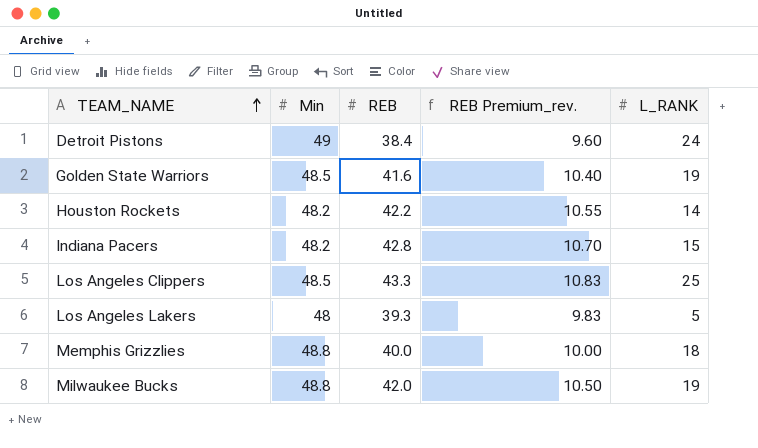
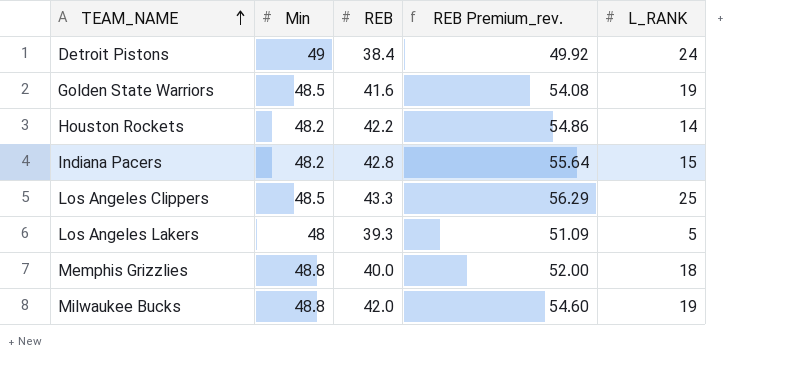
column REB Premium_rev. | formula: [REB] * 0.25 -> [REB] * 1.3

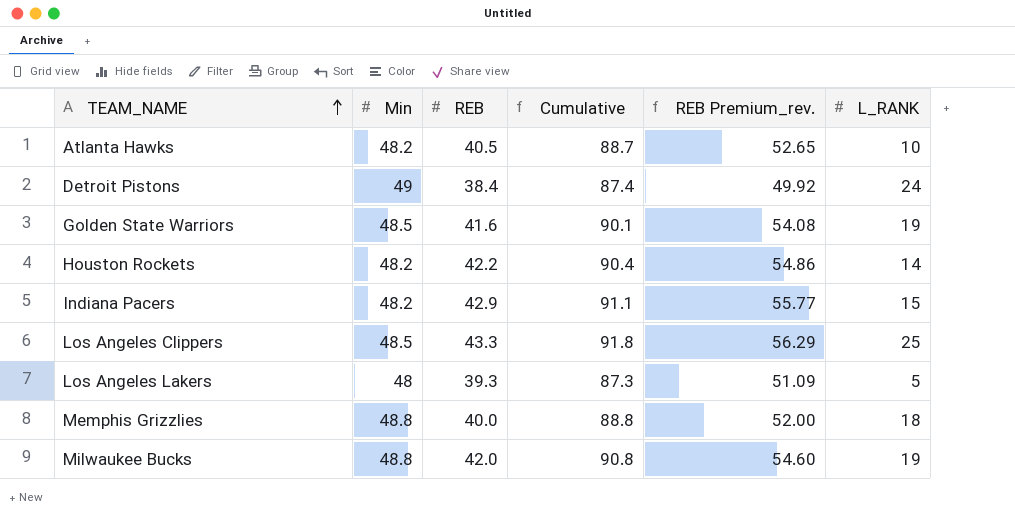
column Cumulative | formula: none -> [Min] + [REB]
row Atlanta Hawks: none -> 48.2 | 40.5 | 88.7 | 52.65 | 10
Indiana Pacers | REB: 42.8 -> 42.9
Indiana Pacers | REB Premium_rev.: 55.64 -> 55.77

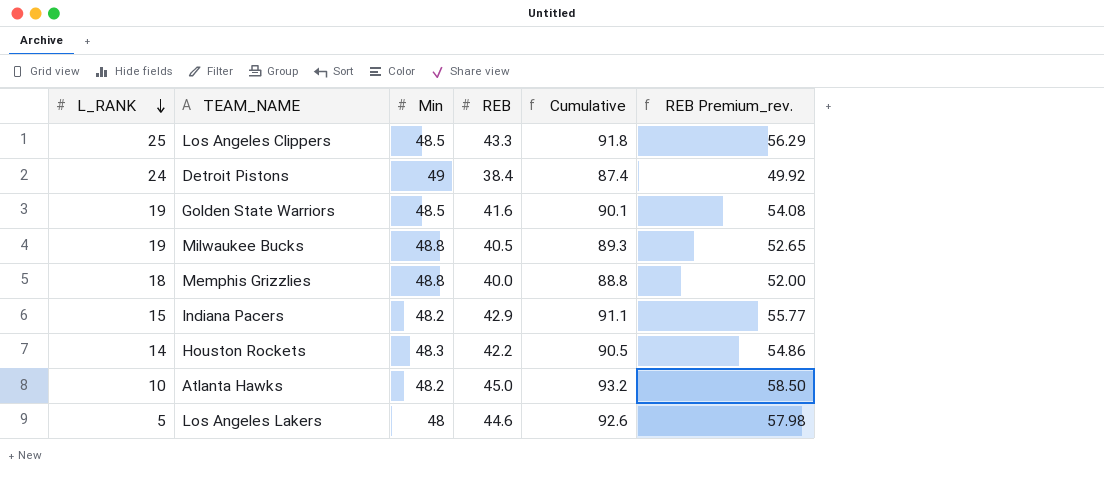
row order: TEAM_NAME ascending -> L_RANK descending
column L_RANK | position: 6 -> 1
Milwaukee Bucks | REB: 42.0 -> 40.5
Milwaukee Bucks | Cumulative: 90.8 -> 89.3
Milwaukee Bucks | REB Premium_rev.: 54.60 -> 52.65
Houston Rockets | Min: 48.2 -> 48.3
Houston Rockets | Cumulative: 90.4 -> 90.5
Atlanta Hawks | REB: 40.5 -> 45.0
Atlanta Hawks | Cumulative: 88.7 -> 93.2
Atlanta Hawks | REB Premium_rev.: 52.65 -> 58.50
Los Angeles Lakers | REB: 39.3 -> 44.6
Los Angeles Lakers | Cumulative: 87.3 -> 92.6
Los Angeles Lakers | REB Premium_rev.: 51.09 -> 57.98

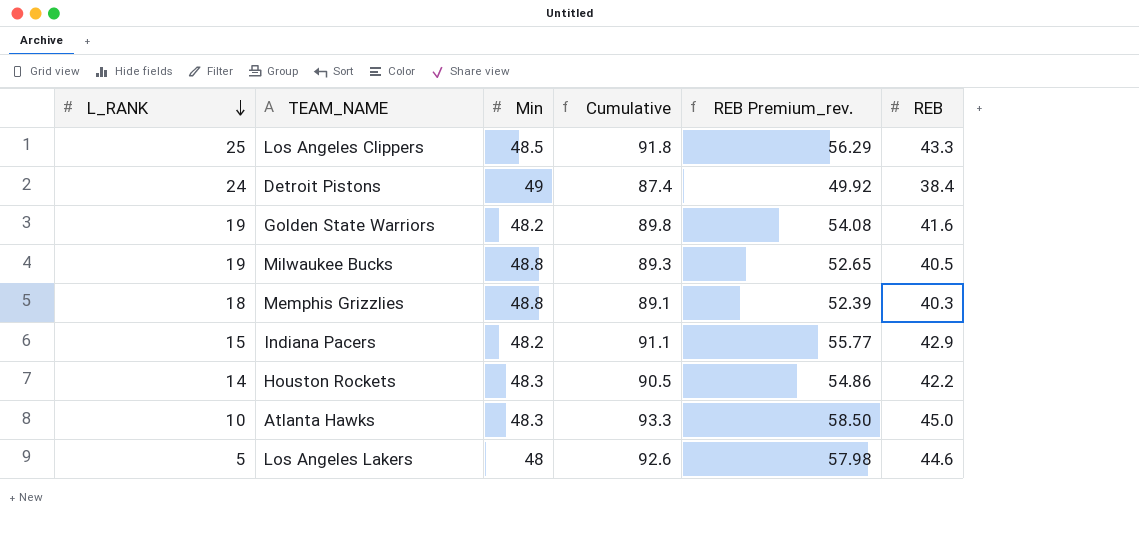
column REB | position: 4 -> 6
Golden State Warriors | Min: 48.5 -> 48.2
Golden State Warriors | Cumulative: 90.1 -> 89.8
Memphis Grizzlies | Cumulative: 88.8 -> 89.1
Memphis Grizzlies | REB Premium_rev.: 52.00 -> 52.39
Memphis Grizzlies | REB: 40.0 -> 40.3
Atlanta Hawks | Min: 48.2 -> 48.3
Atlanta Hawks | Cumulative: 93.2 -> 93.3

